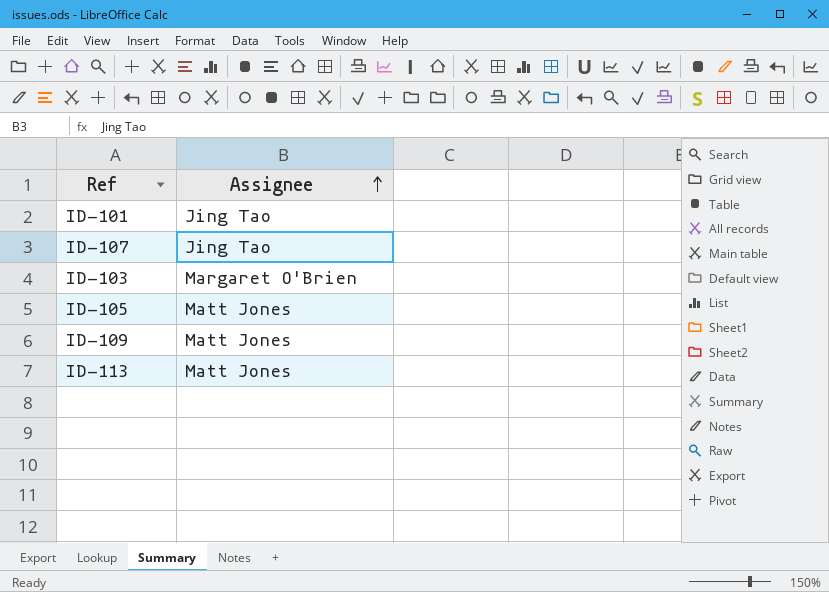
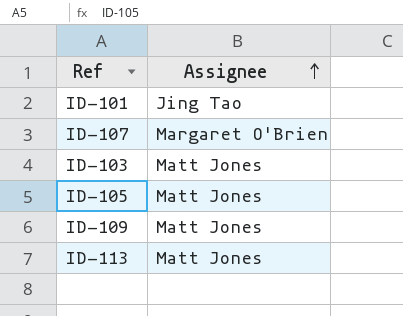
ID-107 | Assignee: Jing Tao -> Margaret O'Brien
ID-103 | Assignee: Margaret O'Brien -> Matt Jones

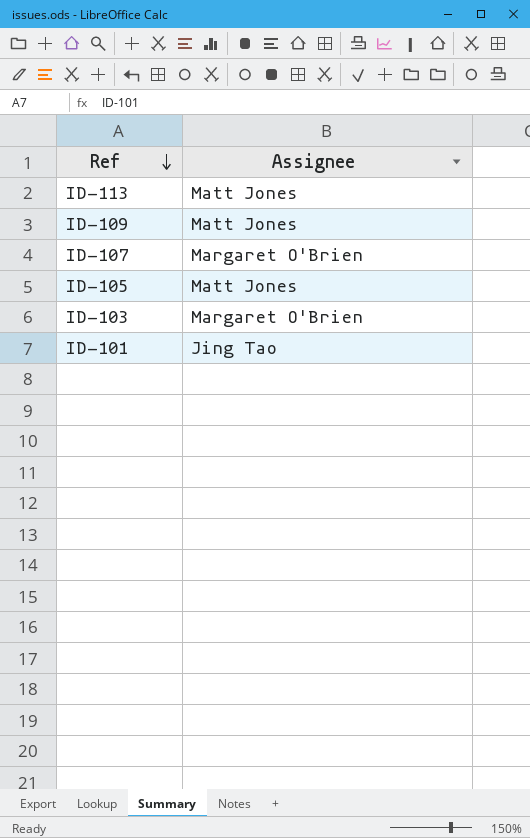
row order: Assignee ascending -> Ref descending
ID-103 | Assignee: Matt Jones -> Margaret O'Brien

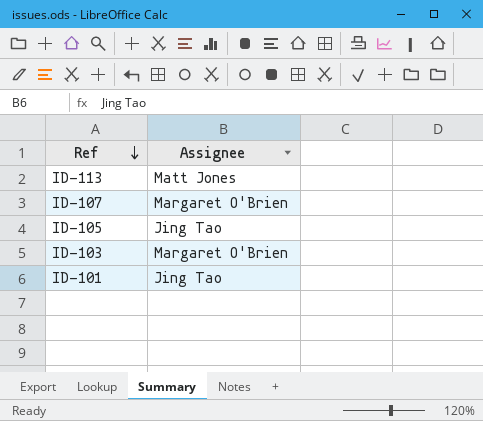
row ID-109: Matt Jones -> none
ID-105 | Assignee: Matt Jones -> Jing Tao

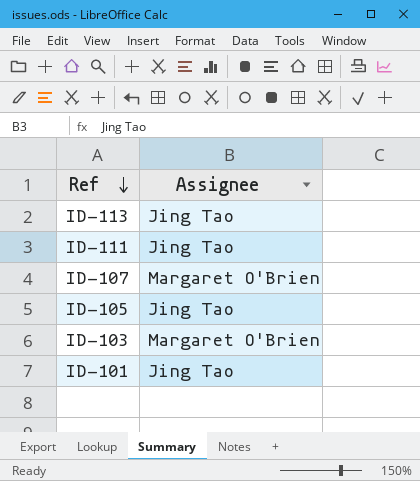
ID-113 | Assignee: Matt Jones -> Jing Tao
row ID-111: none -> Jing Tao

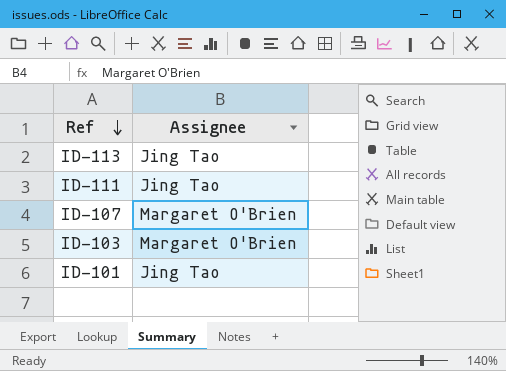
row ID-105: Jing Tao -> none

